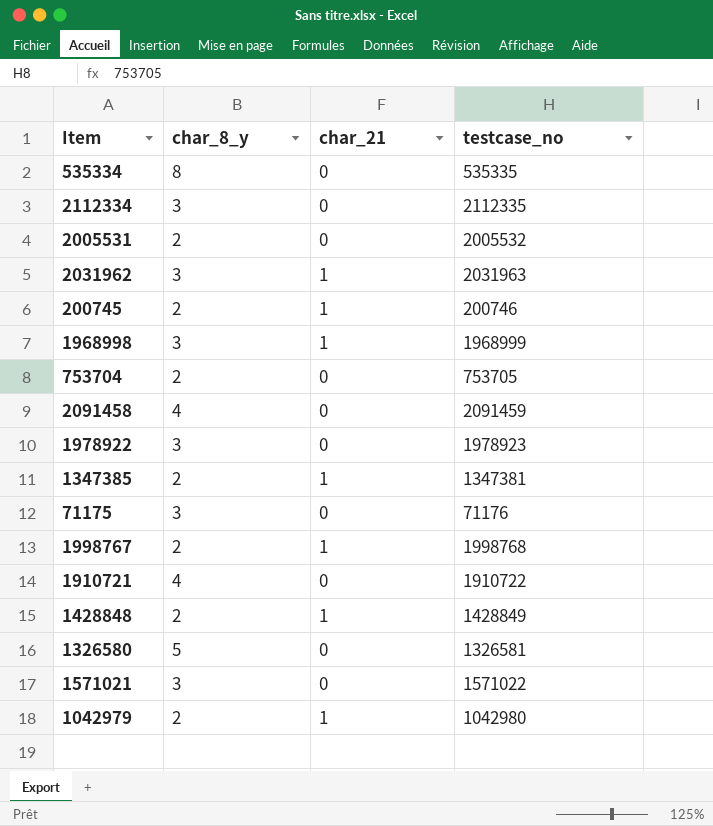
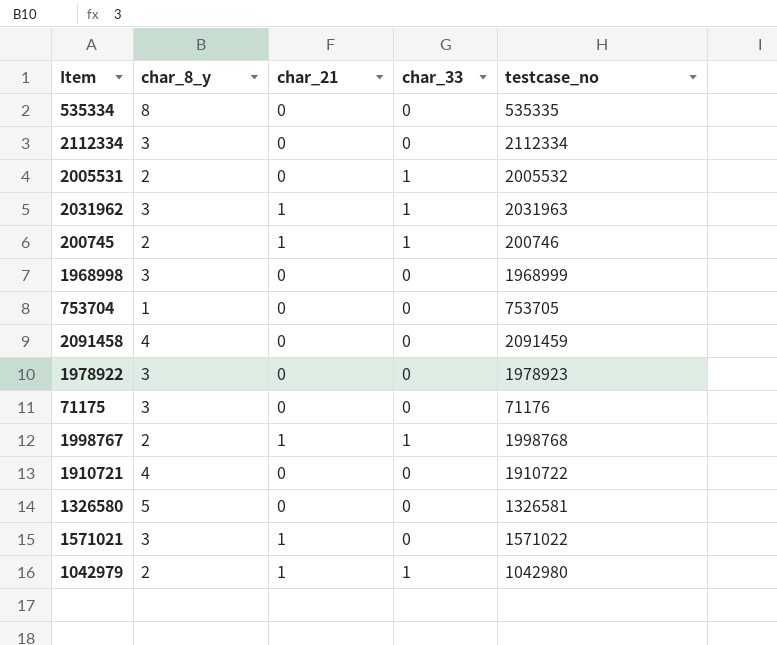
column char_33 | position: none -> 4
row 1347385: 2 | 1 | 1347381 -> none
row 1428848: 2 | 1 | 1428849 -> none
2112334 | testcase_no: 2112335 -> 2112334
1968998 | char_21: 1 -> 0
753704 | char_8_y: 2 -> 1
1571021 | char_21: 0 -> 1

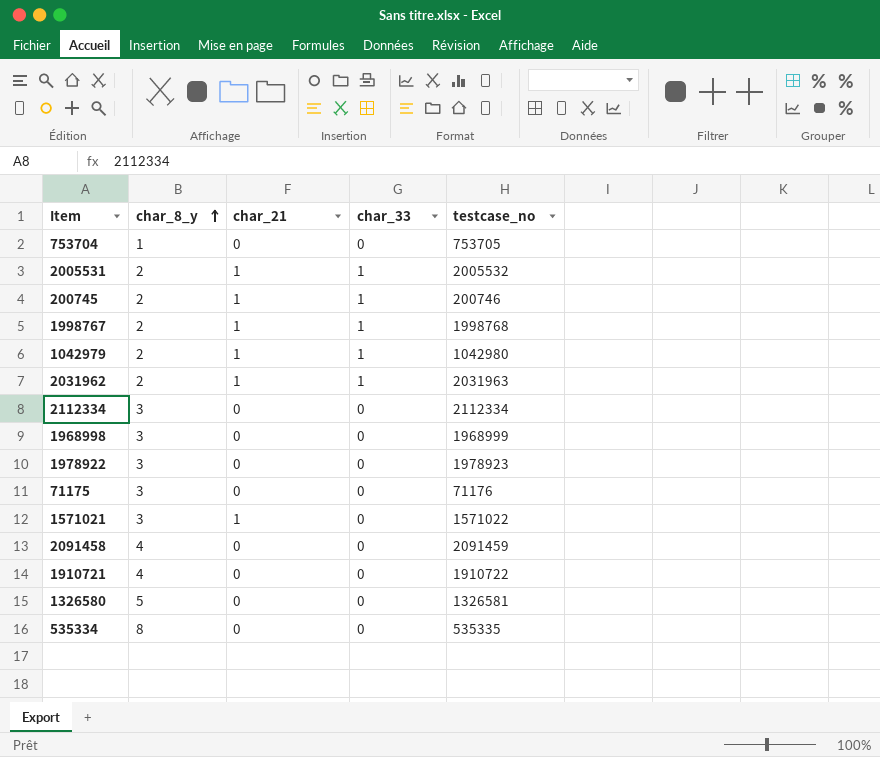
row order: none -> char_8_y ascending
2005531 | char_21: 0 -> 1
2031962 | char_8_y: 3 -> 2

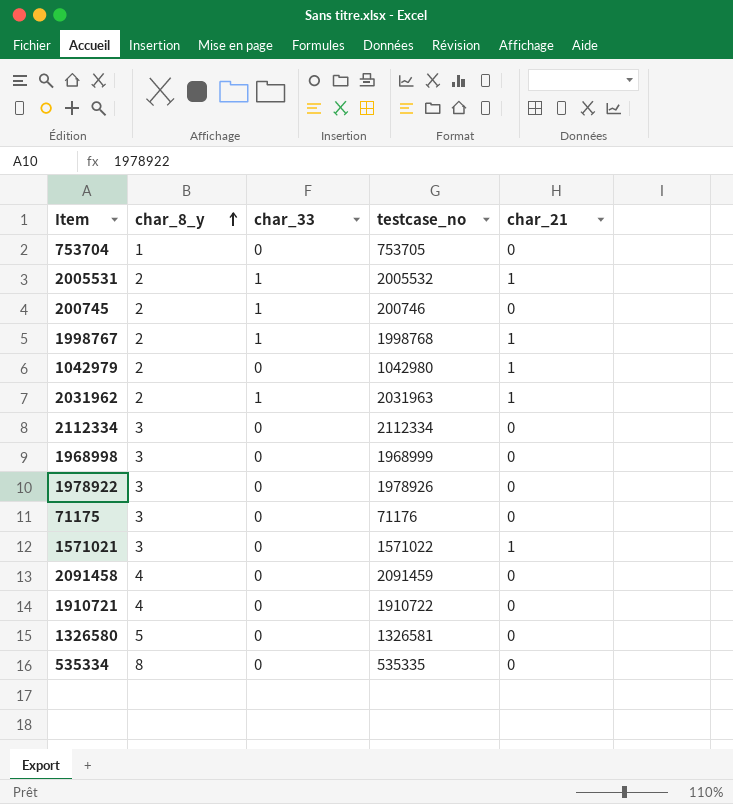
column char_21 | position: 3 -> 5
200745 | char_21: 1 -> 0
1042979 | char_33: 1 -> 0
1978922 | testcase_no: 1978923 -> 1978926

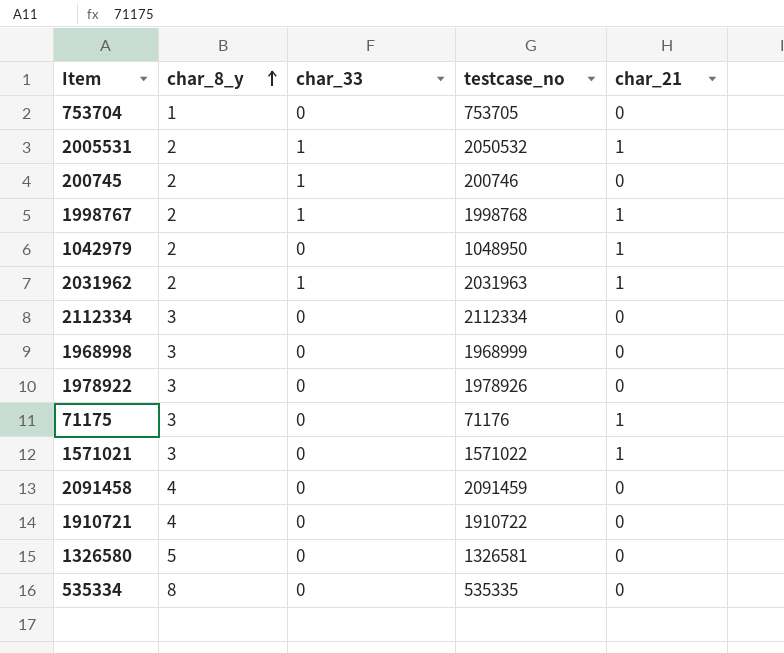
2005531 | testcase_no: 2005532 -> 2050532
1042979 | testcase_no: 1042980 -> 1048950
71175 | char_21: 0 -> 1

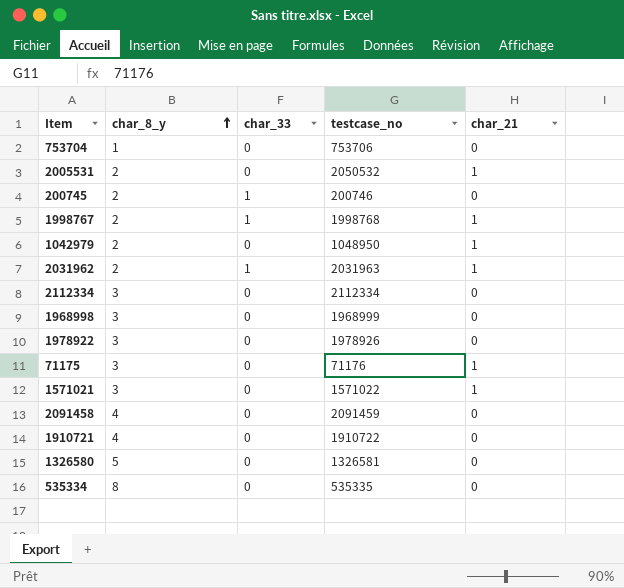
753704 | testcase_no: 753705 -> 753706
2005531 | char_33: 1 -> 0

